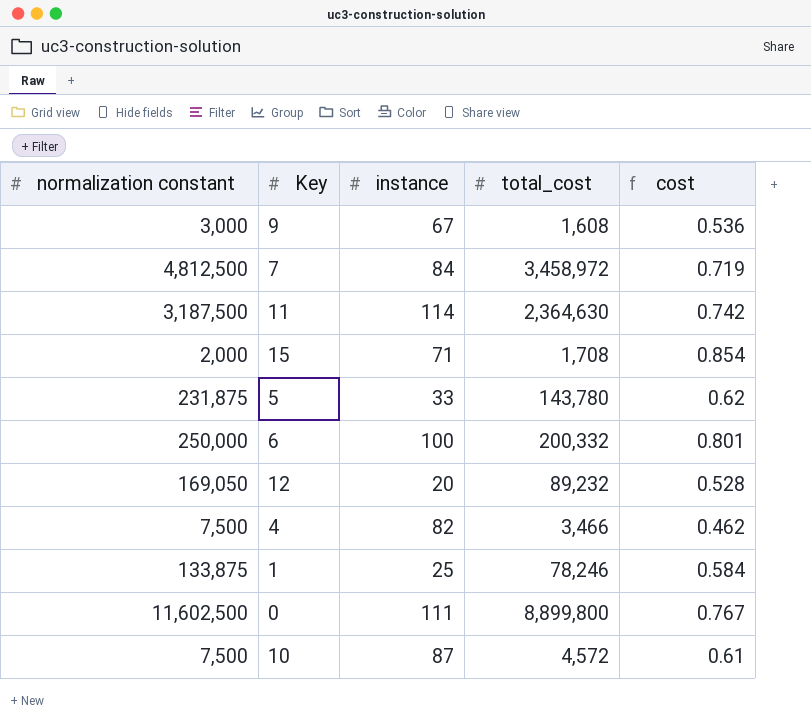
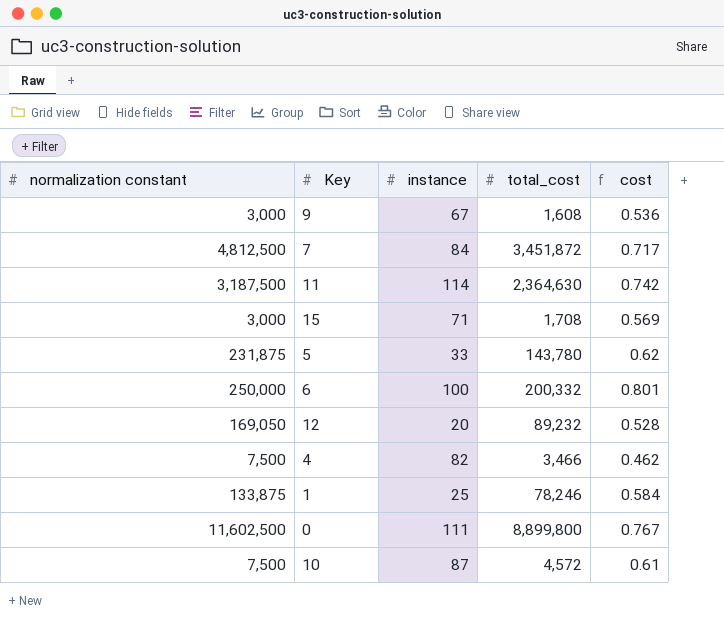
7 | total_cost: 3,458,972 -> 3,451,872
7 | cost: 0.719 -> 0.717
15 | normalization constant: 2,000 -> 3,000
15 | cost: 0.854 -> 0.569

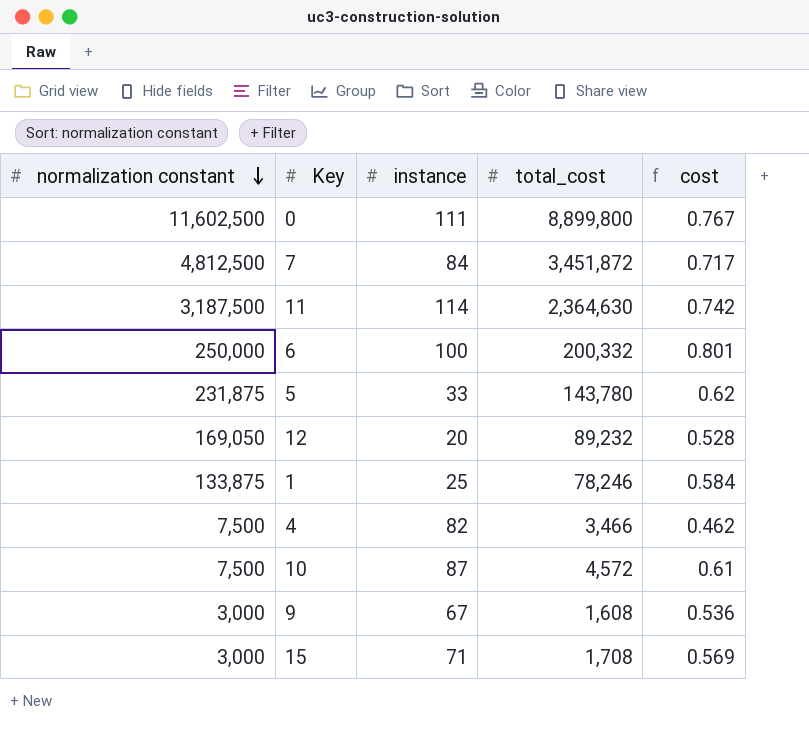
row order: none -> normalization constant descending

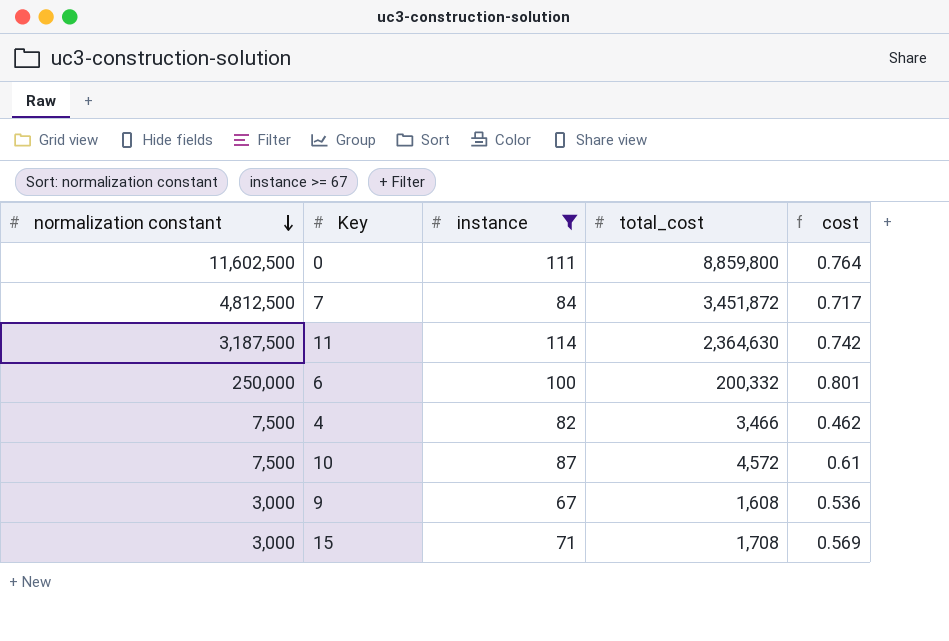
filter: none -> instance >= 67
0 | total_cost: 8,899,800 -> 8,859,800
0 | cost: 0.767 -> 0.764

